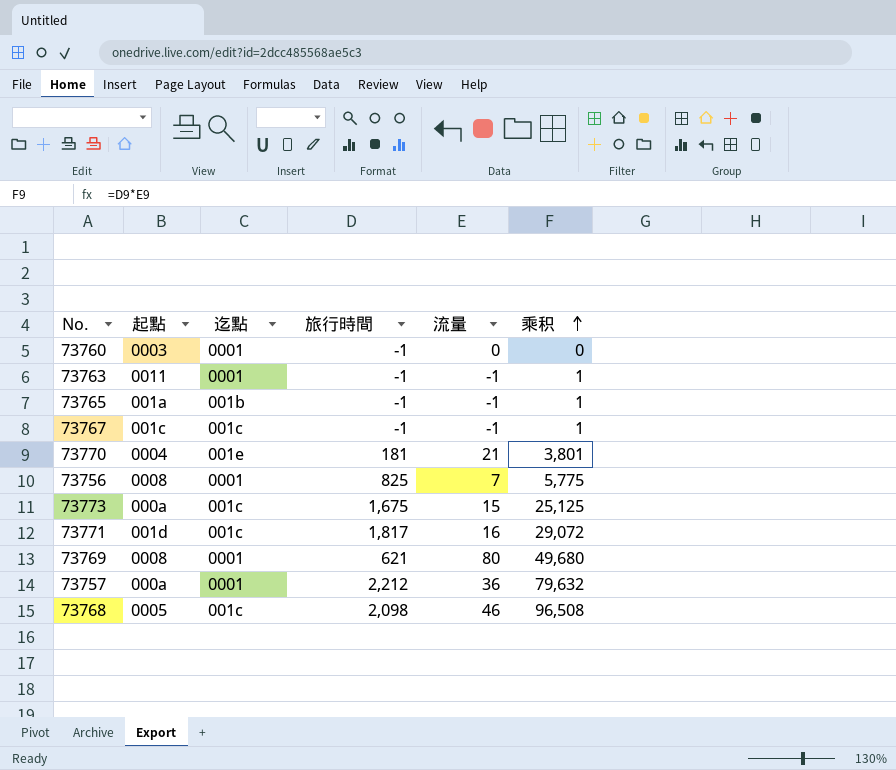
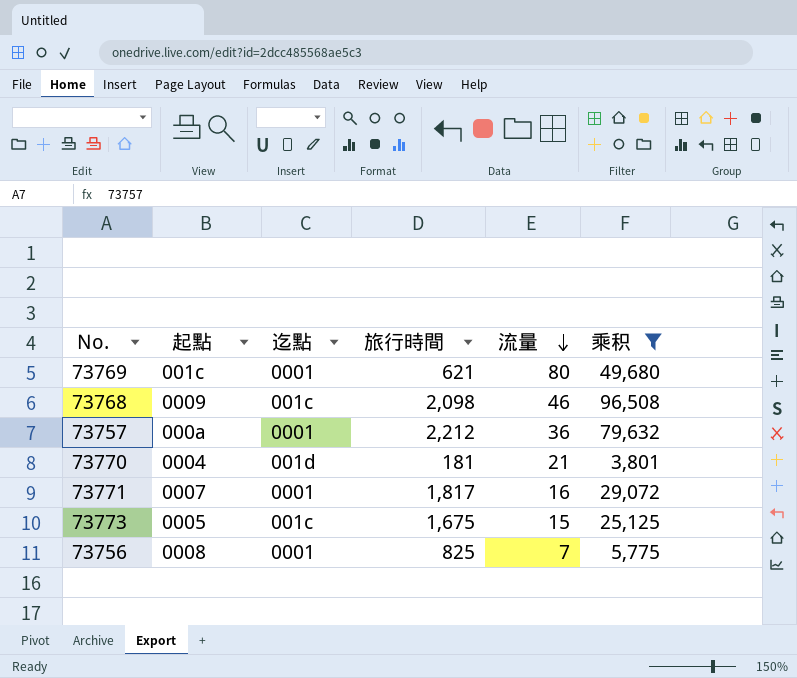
filter: none -> 乘积 >= 3,801
row order: 乘积 ascending -> 流量 descending
73769 | 起點: 0008 -> 001c
73768 | 起點: 0005 -> 0009
73770 | 迄點: 001e -> 001d
73771 | 起點: 001d -> 0007
73771 | 迄點: 001c -> 0001
73773 | 起點: 000a -> 0005

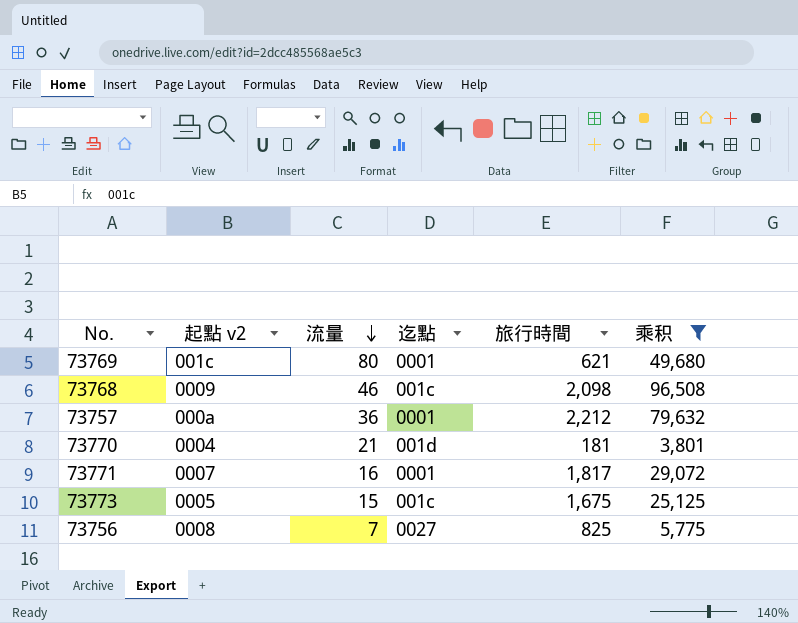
column name: 起點 -> 起點 v2
column 流量 | position: 5 -> 3
73756 | 迄點: 0001 -> 0027

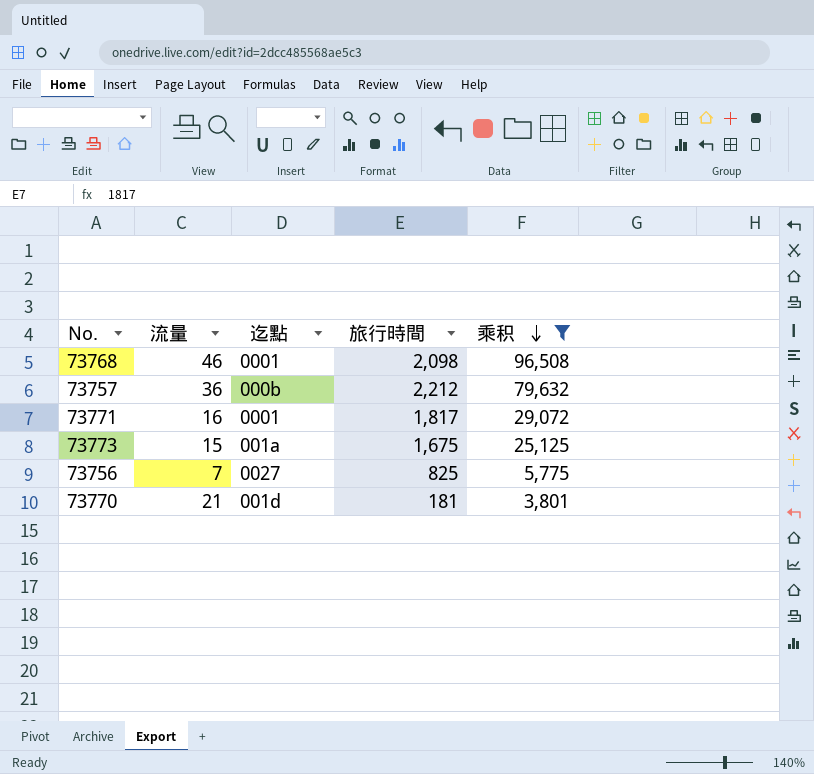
row order: 流量 descending -> 乘积 descending
column 起點 v2 | position: 2 -> none
row 73769: 001c | 80 | 0001 | 621 | 49,680 -> none
73768 | 迄點: 001c -> 0001
73757 | 迄點: 0001 -> 000b
73773 | 迄點: 001c -> 001a

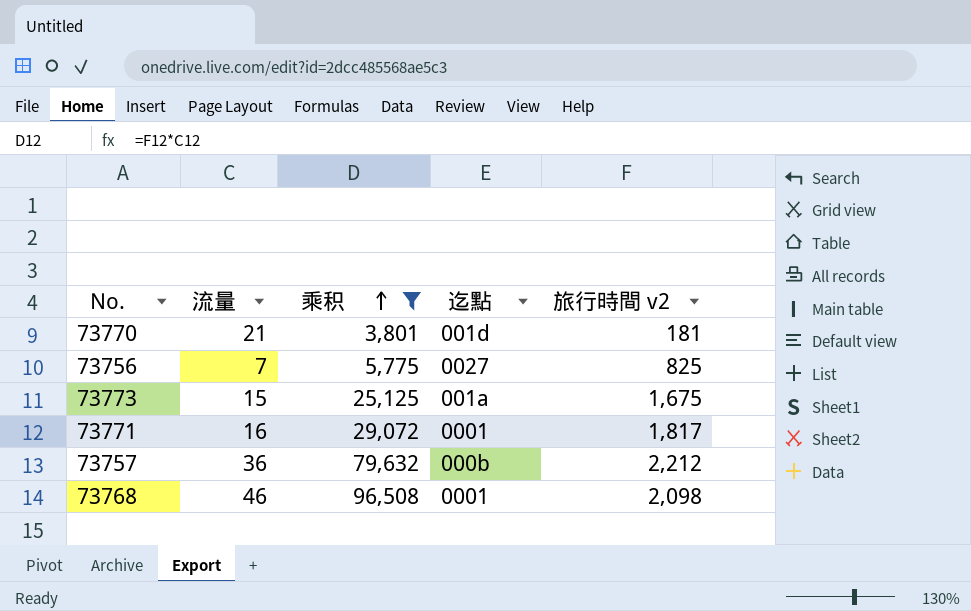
row order: 乘积 descending -> 乘积 ascending
column 乘积 | position: 5 -> 3
column name: 旅行時間 -> 旅行時間 v2

